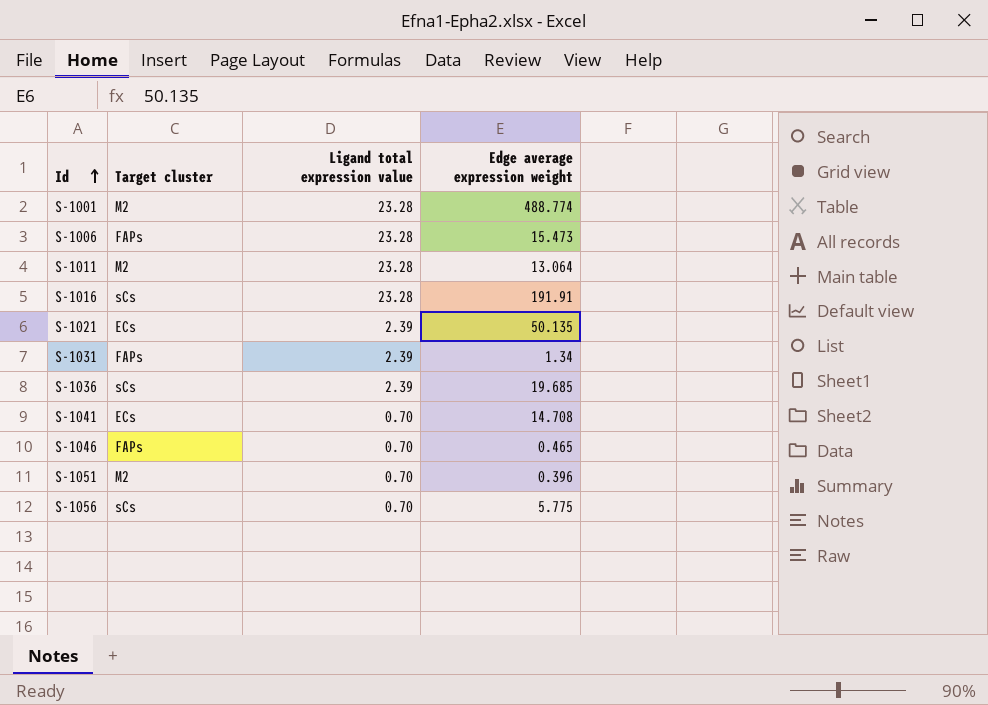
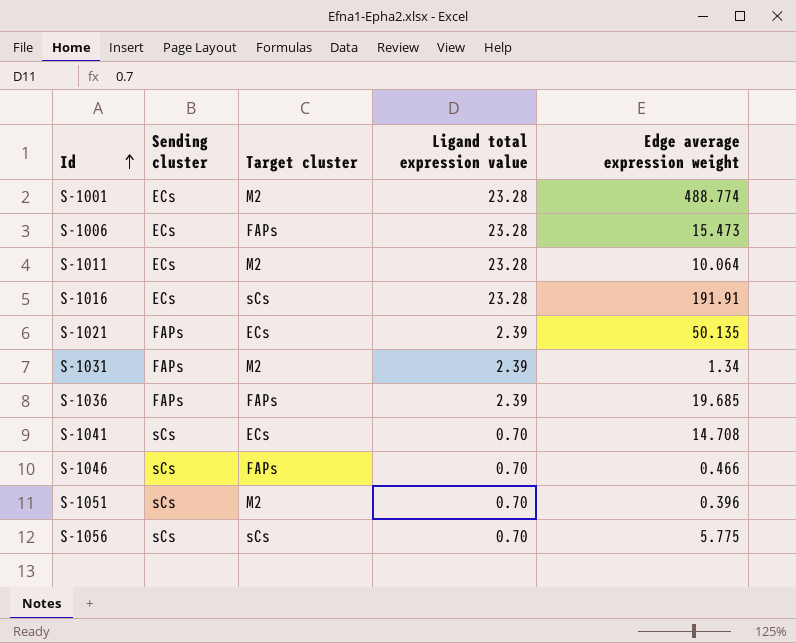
column Sending cluster | position: none -> 2
S-1011 | Edge average expression weight: 13.064 -> 10.064
S-1031 | Target cluster: FAPs -> M2
S-1036 | Target cluster: sCs -> FAPs
S-1046 | Edge average expression weight: 0.465 -> 0.466

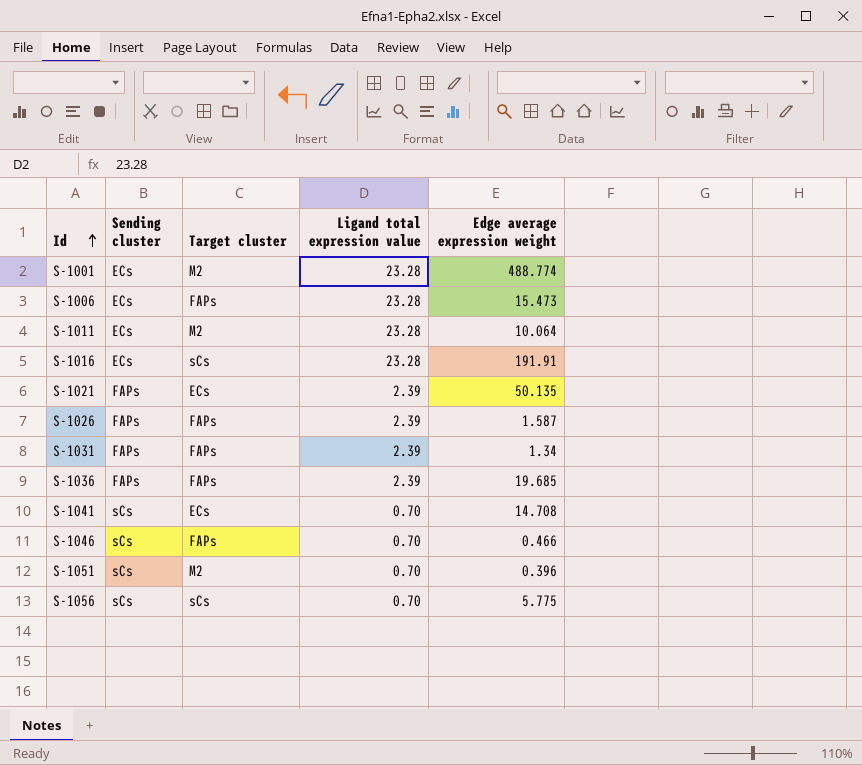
row S-1026: none -> FAPs | FAPs | 2.39 | 1.587
S-1031 | Target cluster: M2 -> FAPs

